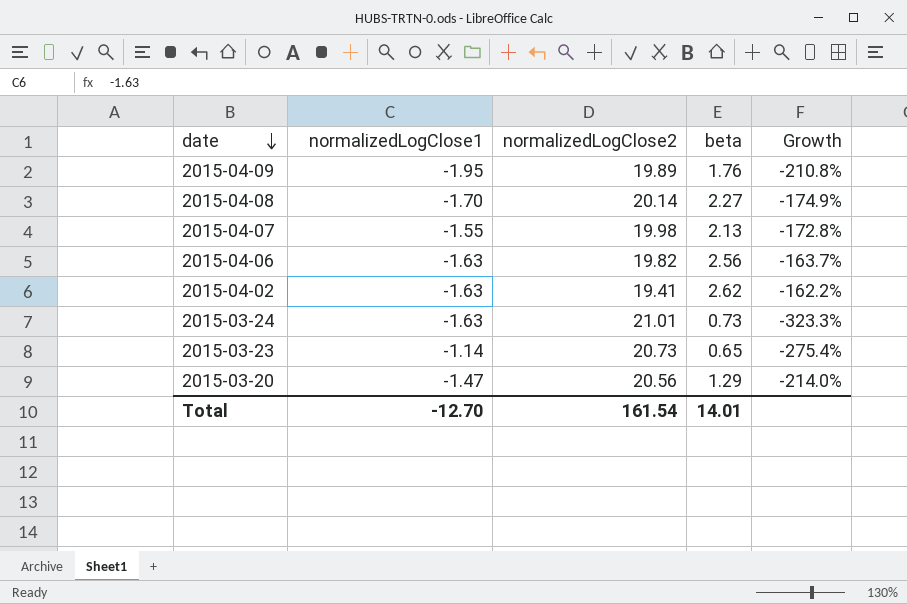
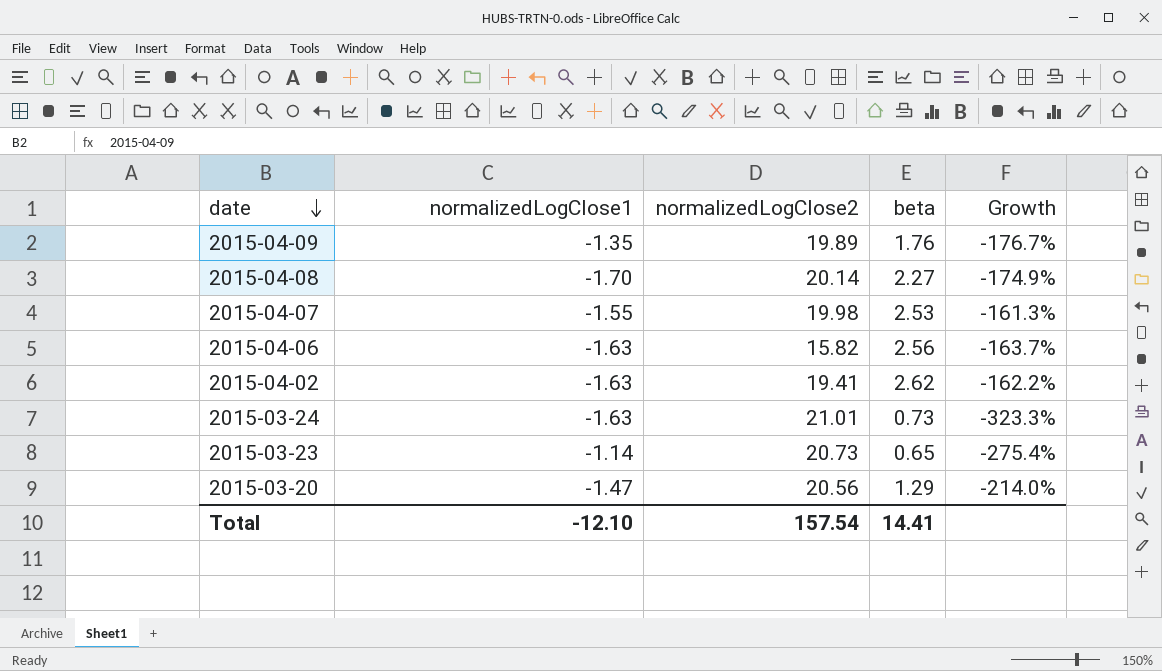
2015-04-09 | normalizedLogClose1: -1.95 -> -1.35
2015-04-09 | Growth: -210.8% -> -176.7%
2015-04-07 | beta: 2.13 -> 2.53
2015-04-07 | Growth: -172.8% -> -161.3%
2015-04-06 | normalizedLogClose2: 19.82 -> 15.82
Total | normalizedLogClose1: -12.70 -> -12.10
Total | normalizedLogClose2: 161.54 -> 157.54
Total | beta: 14.01 -> 14.41

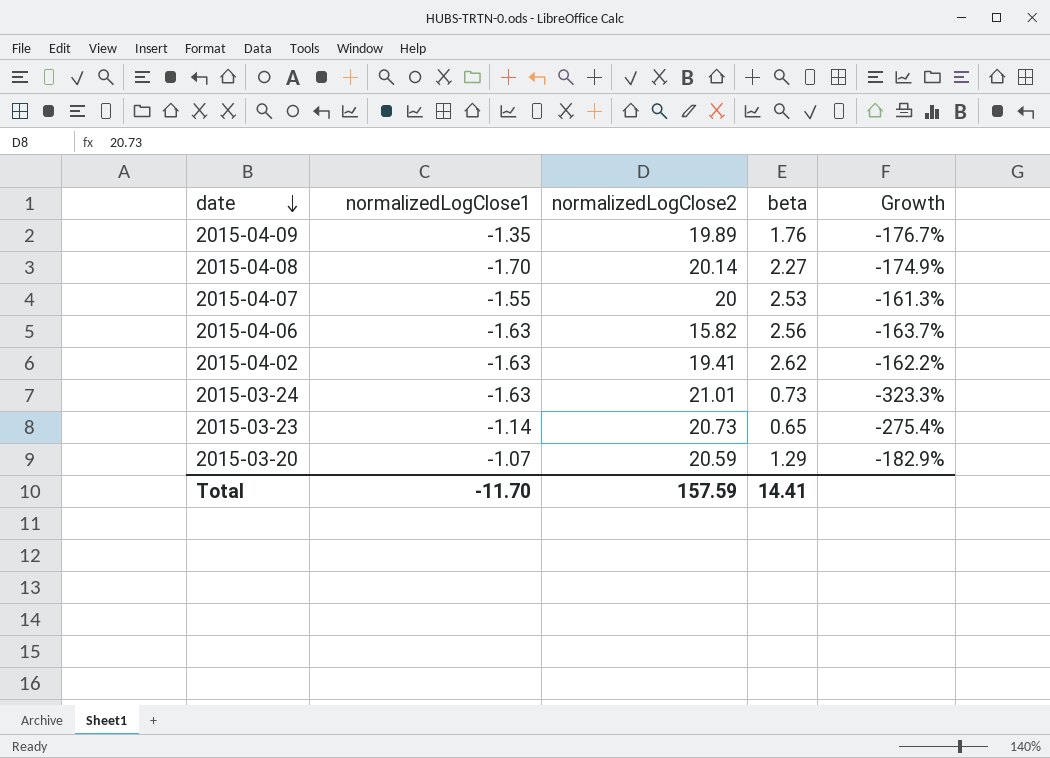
2015-04-07 | normalizedLogClose2: 19.98 -> 20
2015-03-20 | normalizedLogClose1: -1.47 -> -1.07
2015-03-20 | normalizedLogClose2: 20.56 -> 20.59
2015-03-20 | Growth: -214.0% -> -182.9%
Total | normalizedLogClose1: -12.10 -> -11.70
Total | normalizedLogClose2: 157.54 -> 157.59

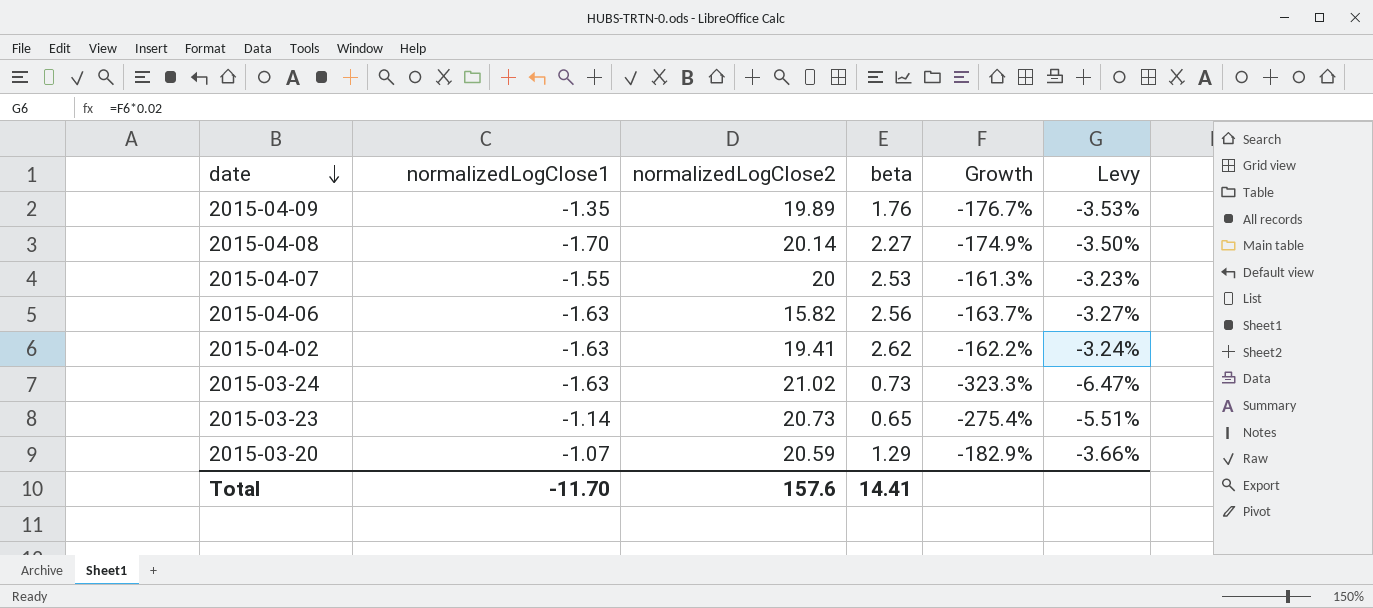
column Levy | formula: none -> [Growth] * 0.02
2015-03-24 | normalizedLogClose2: 21.01 -> 21.02
Total | normalizedLogClose2: 157.59 -> 157.6

